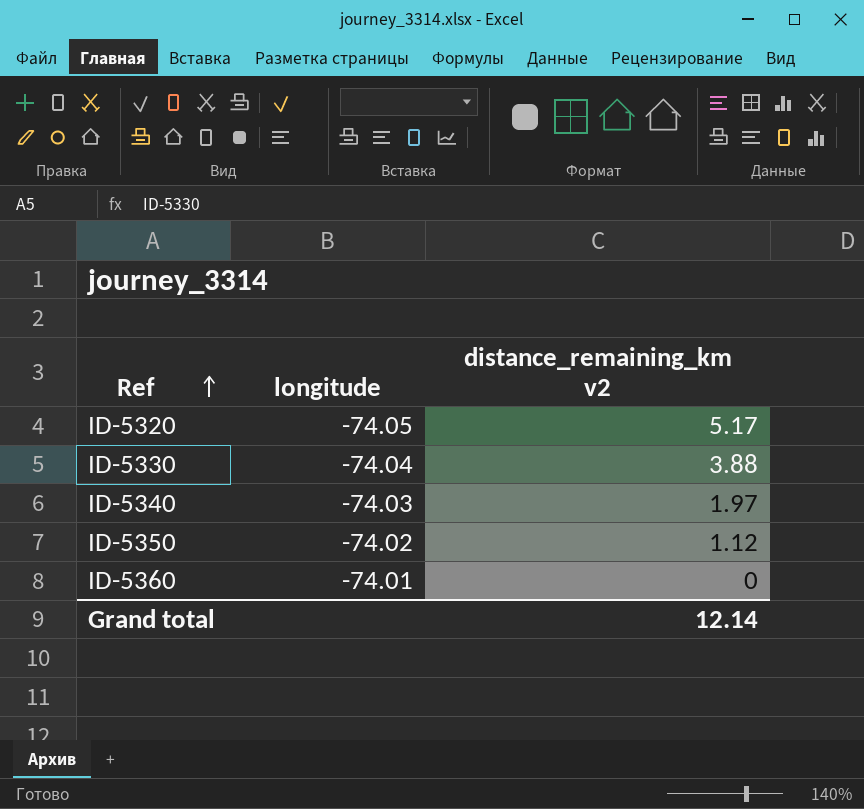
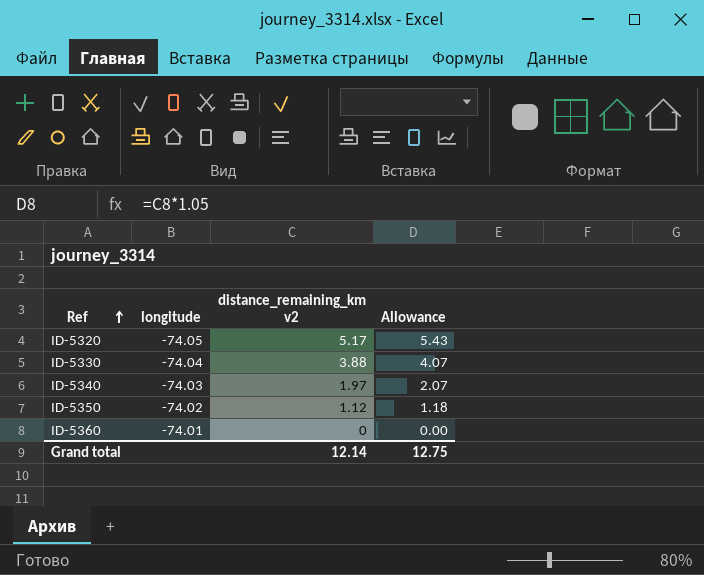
column Allowance | formula: none -> [distance_remaining_km v2] * 1.05

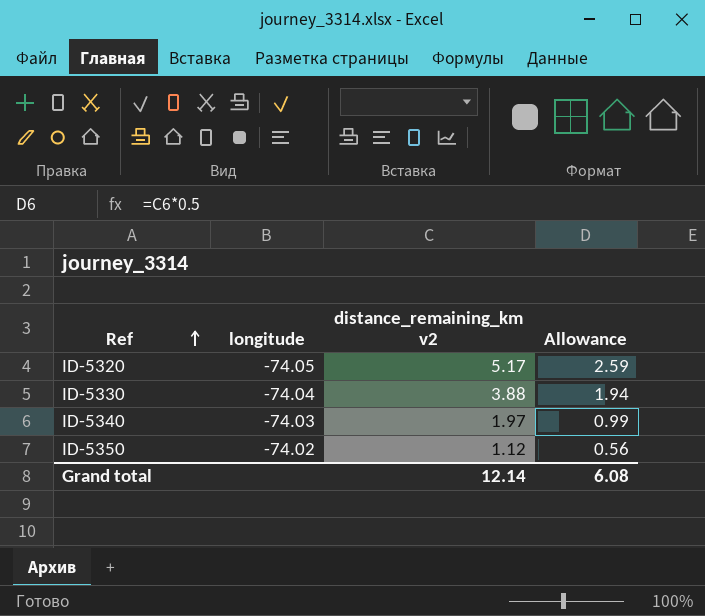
column Allowance | formula: [distance_remaining_km v2] * 1.05 -> [distance_remaining_km v2] * 0.5
row ID-5360: -74.01 | 0 | 0.00 -> none
Grand total | Allowance: 12.75 -> 6.08

